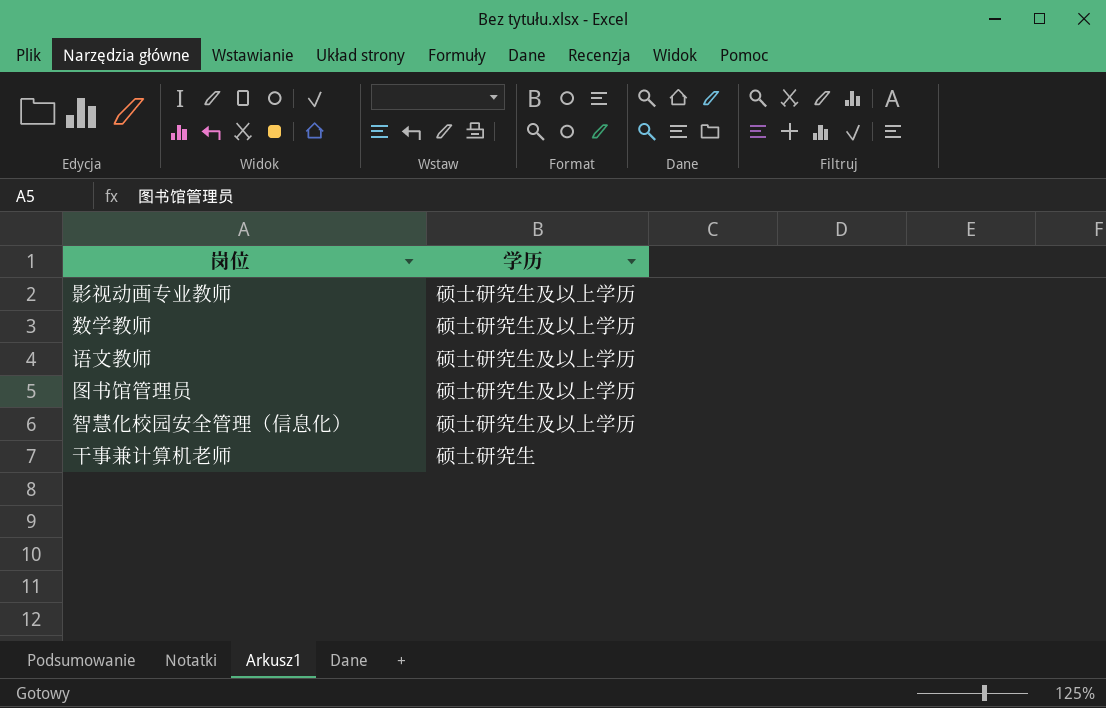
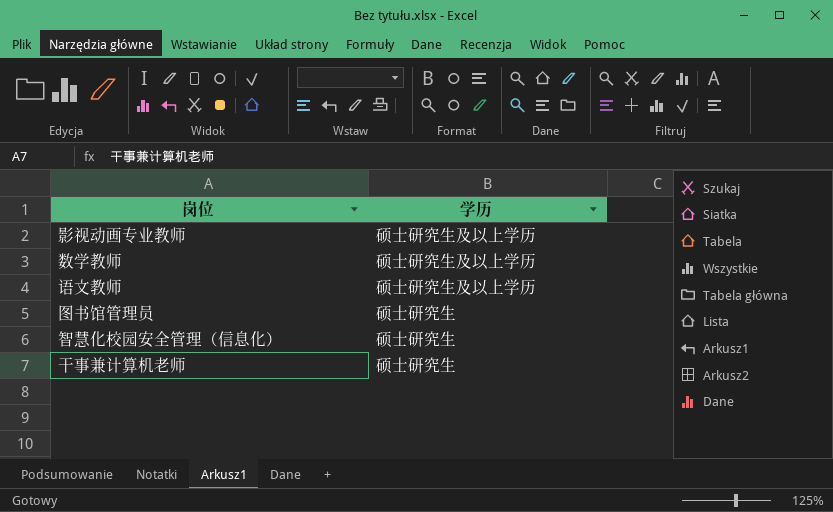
图书馆管理员 | 学历: 硕士研究生及以上学历 -> 硕士研究生
智慧化校园安全管理（信息化） | 学历: 硕士研究生及以上学历 -> 硕士研究生

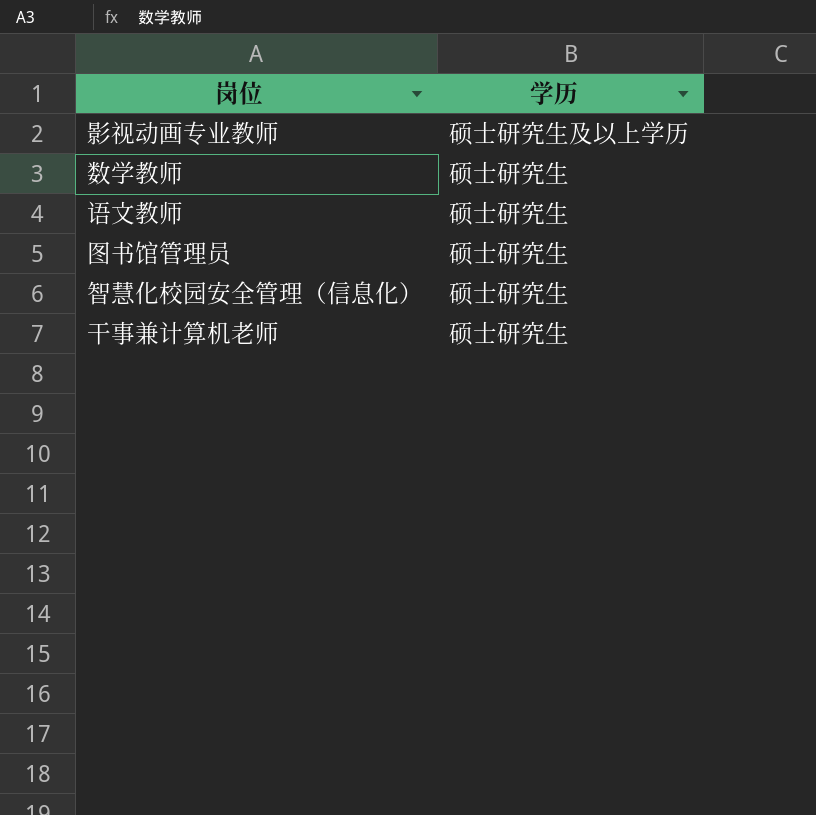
数学教师 | 学历: 硕士研究生及以上学历 -> 硕士研究生
语文教师 | 学历: 硕士研究生及以上学历 -> 硕士研究生

